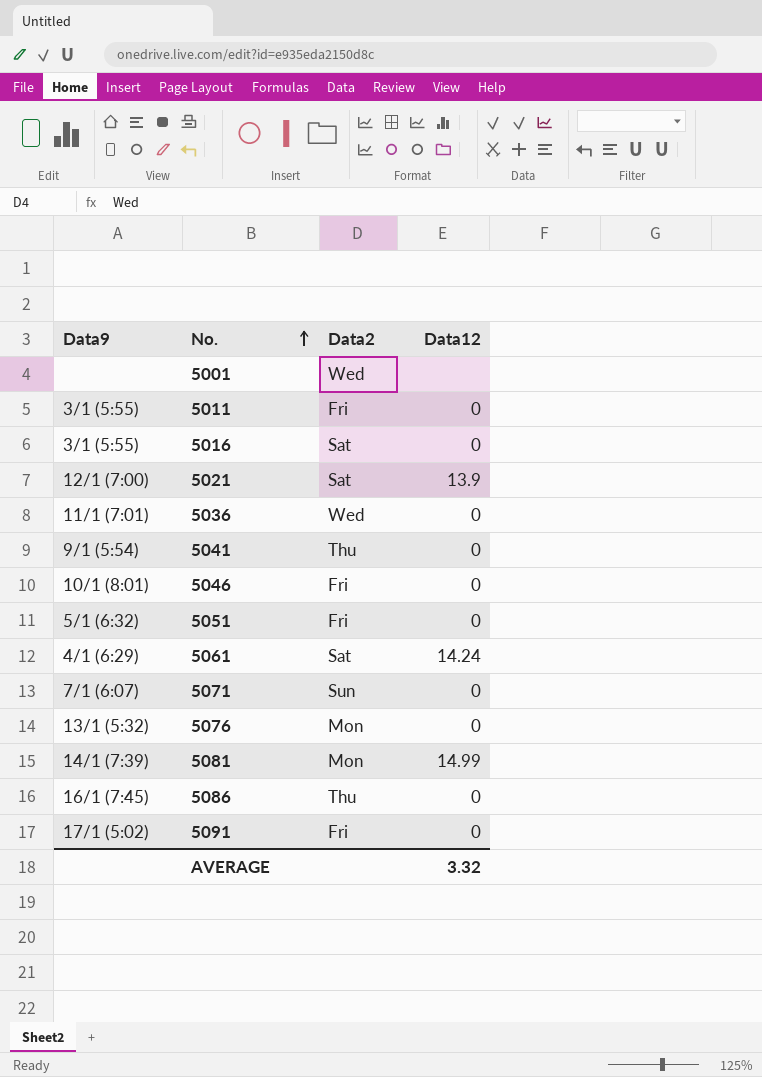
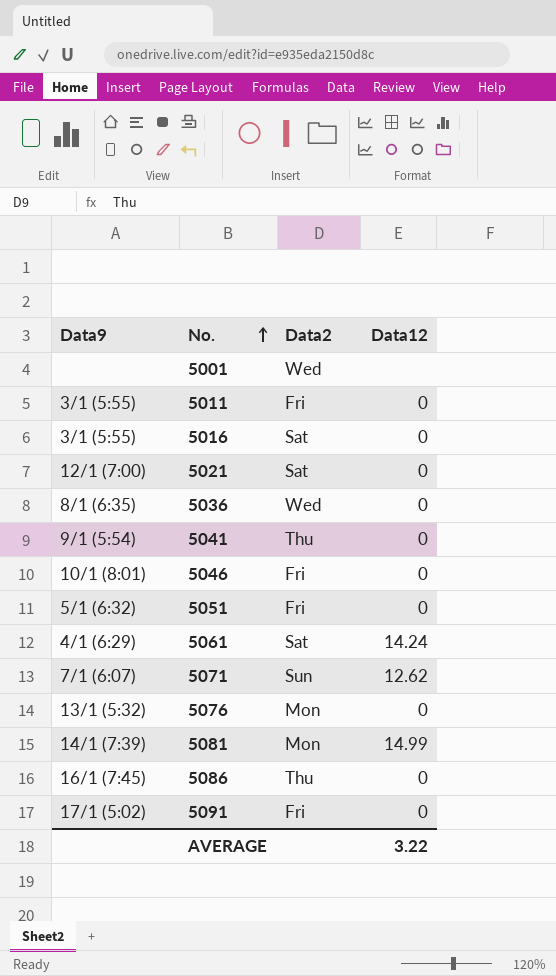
5021 | Data12: 13.9 -> 0
5036 | Data9: 11/1 (7:01) -> 8/1 (6:35)
5071 | Data12: 0 -> 12.62
AVERAGE | Data12: 3.32 -> 3.22

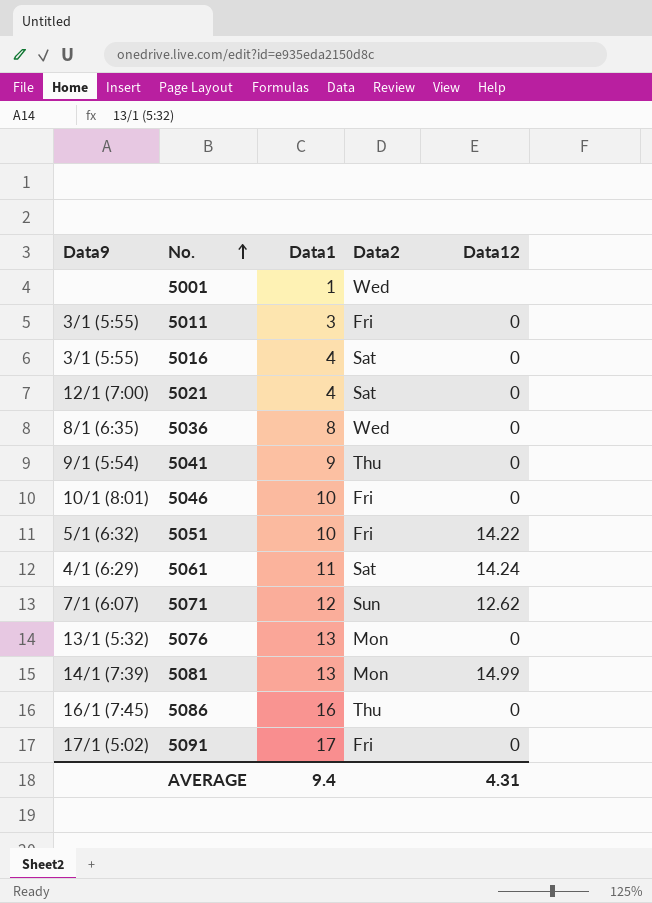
column Data1 | position: none -> 3
5051 | Data12: 0 -> 14.22
AVERAGE | Data12: 3.22 -> 4.31

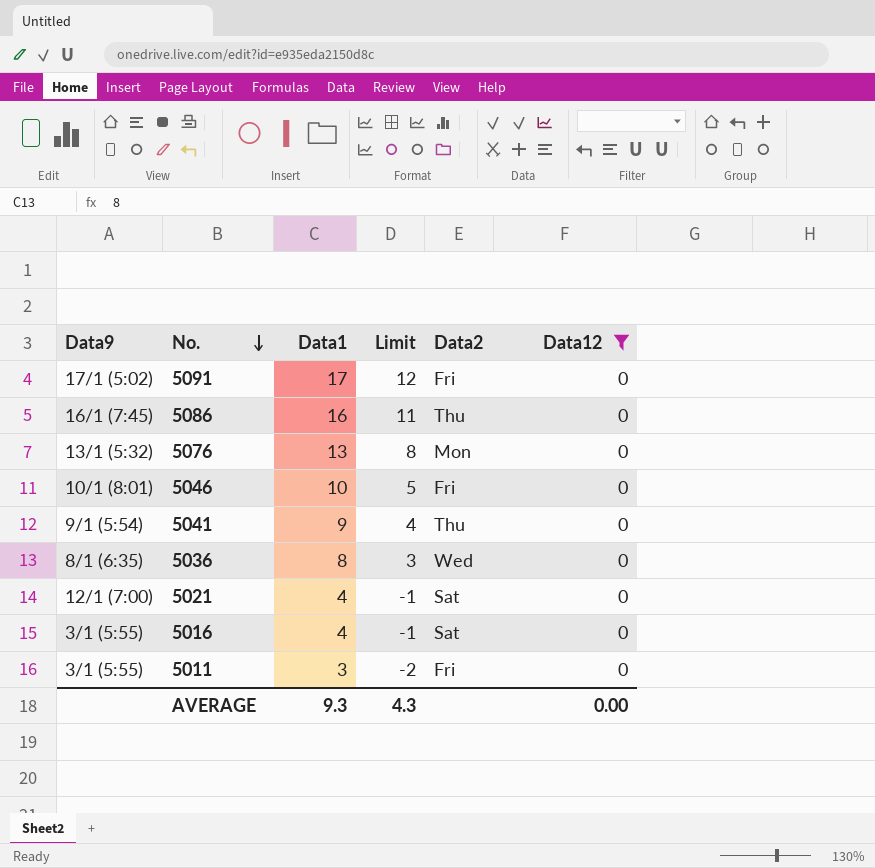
filter: none -> Data12 = 0
row order: No. ascending -> No. descending
column Limit | formula: none -> [Data1] - 5
AVERAGE | Data1: 9.4 -> 9.3
AVERAGE | Data12: 4.31 -> 0.00

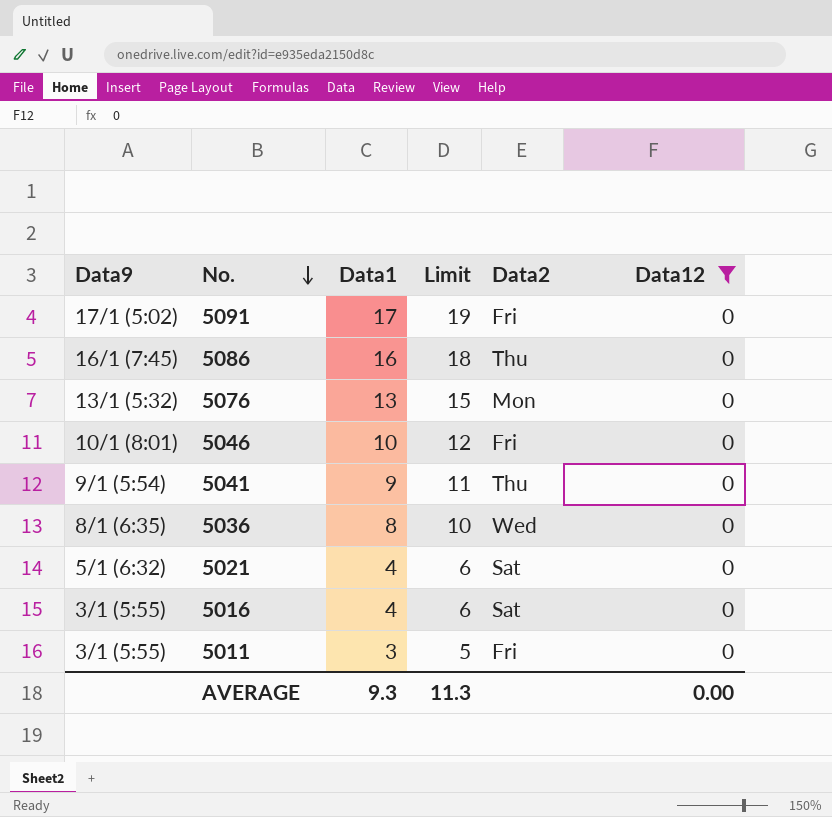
column Limit | formula: [Data1] - 5 -> [Data1] + 2
5021 | Data9: 12/1 (7:00) -> 5/1 (6:32)
AVERAGE | Limit: 4.3 -> 11.3

